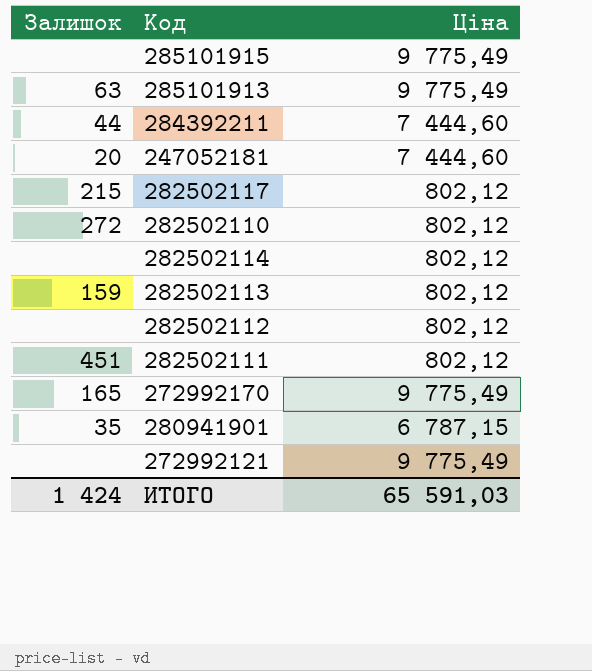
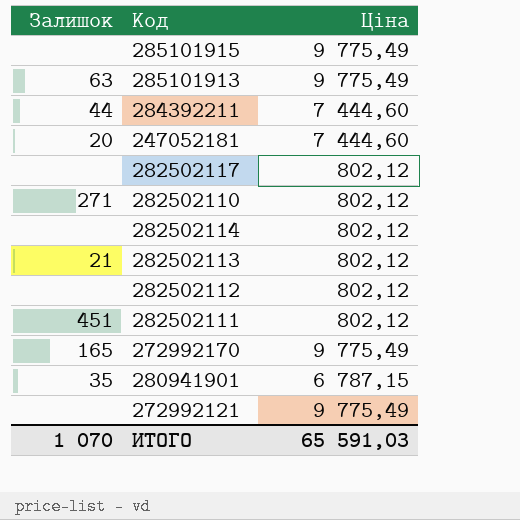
282502117 | Залишок: 215 -> none
282502110 | Залишок: 272 -> 271
282502113 | Залишок: 159 -> 21
ИТОГО | Залишок: 1 424 -> 1 070

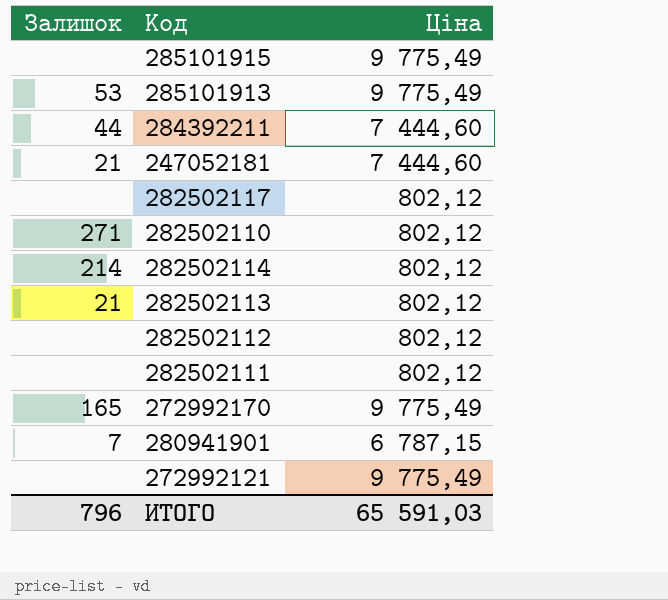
285101913 | Залишок: 63 -> 53
247052181 | Залишок: 20 -> 21
282502114 | Залишок: none -> 214
282502111 | Залишок: 451 -> none
280941901 | Залишок: 35 -> 7
ИТОГО | Залишок: 1 070 -> 796

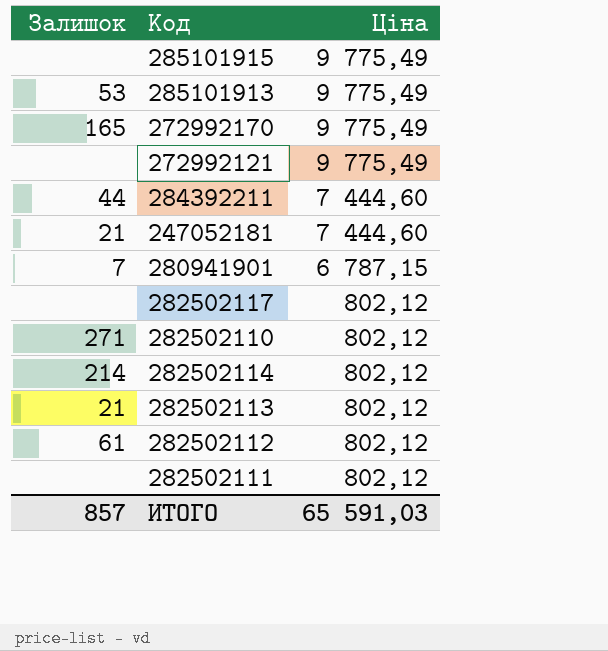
row order: none -> Ціна descending
282502112 | Залишок: none -> 61
ИТОГО | Залишок: 796 -> 857

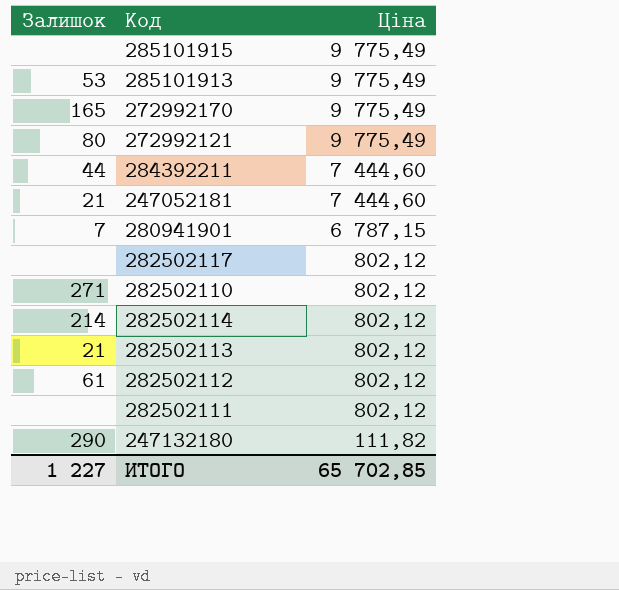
272992121 | Залишок: none -> 80
row 247132180: none -> 290 | 111,82
ИТОГО | Залишок: 857 -> 1 227
ИТОГО | Ціна: 65 591,03 -> 65 702,85

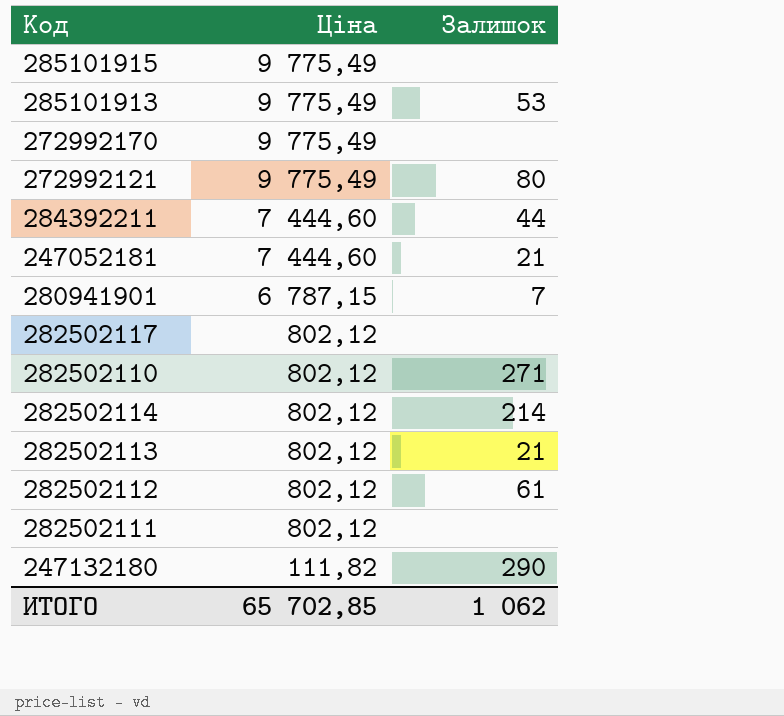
column Залишок | position: 1 -> 3
272992170 | Залишок: 165 -> none
ИТОГО | Залишок: 1 227 -> 1 062

